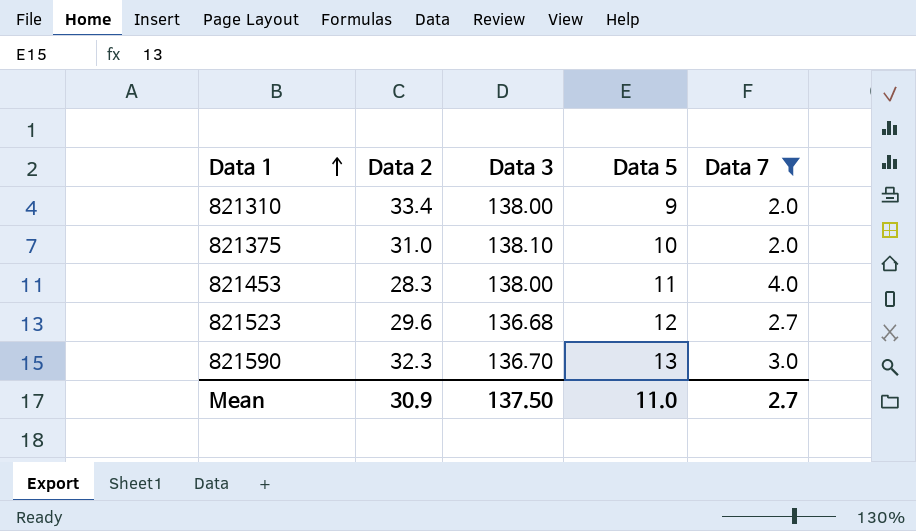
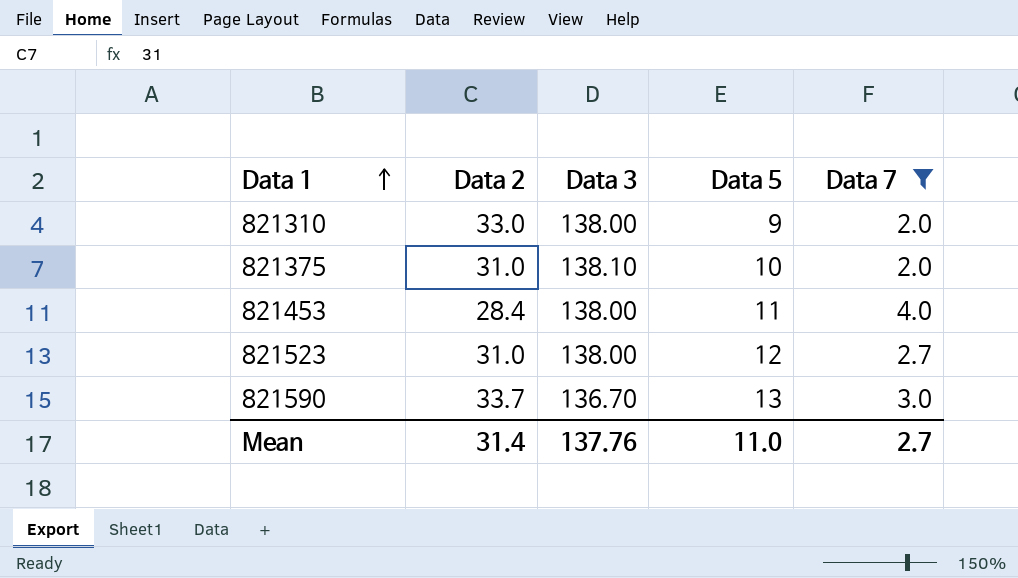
821310 | Data 2: 33.4 -> 33.0
821453 | Data 2: 28.3 -> 28.4
821523 | Data 2: 29.6 -> 31.0
821523 | Data 3: 136.68 -> 138.00
821590 | Data 2: 32.3 -> 33.7
Mean | Data 2: 30.9 -> 31.4
Mean | Data 3: 137.50 -> 137.76

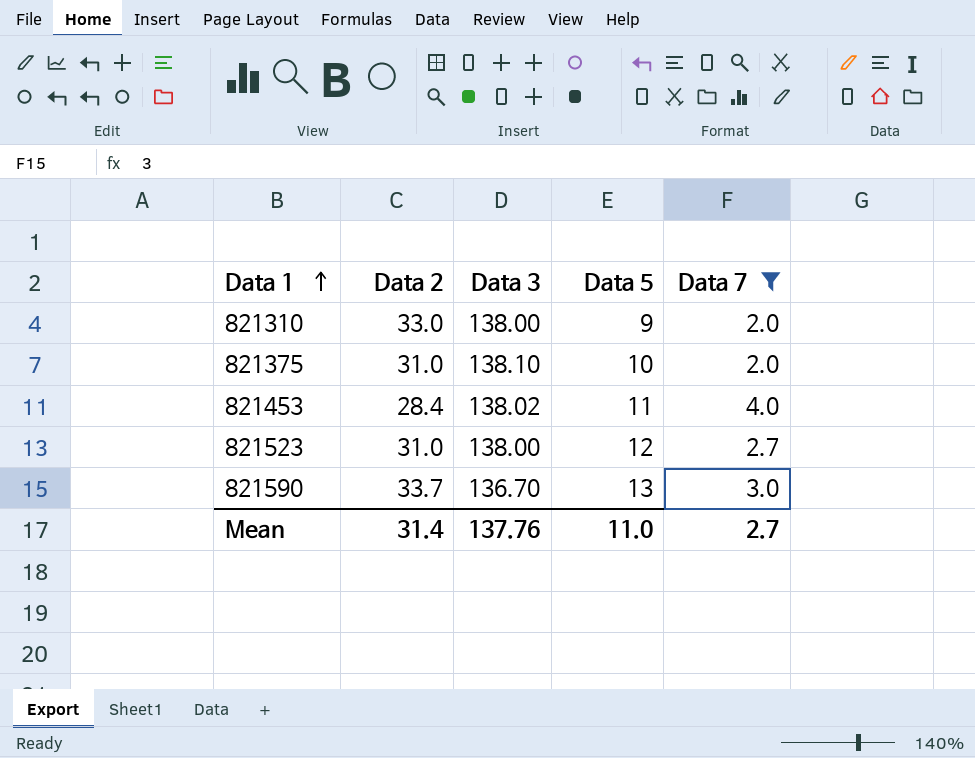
821453 | Data 3: 138.00 -> 138.02

